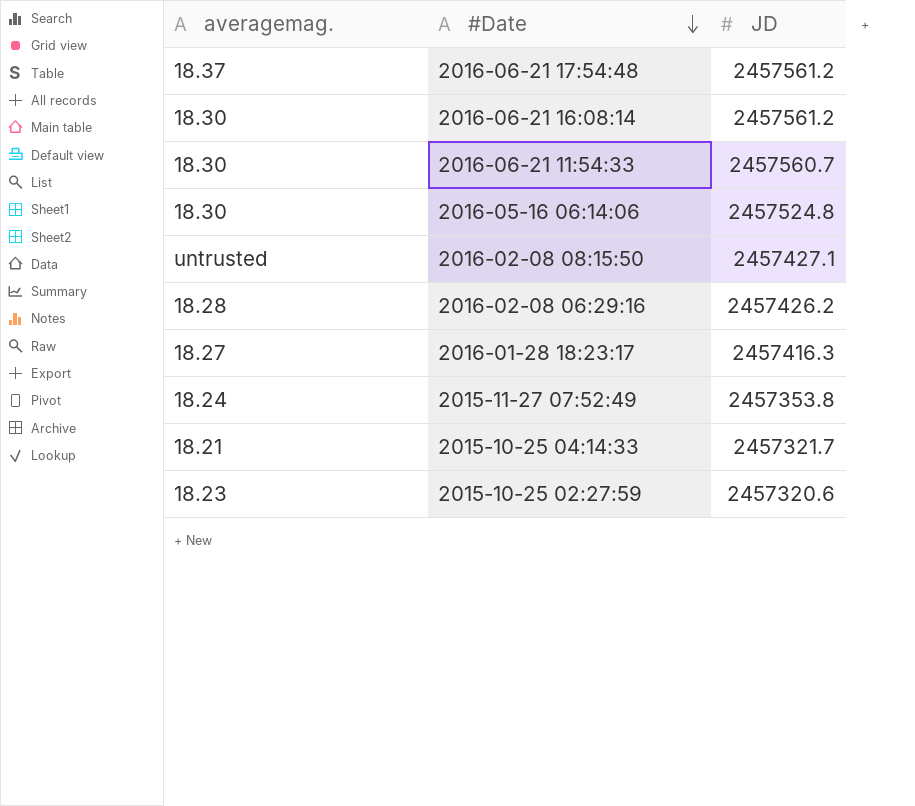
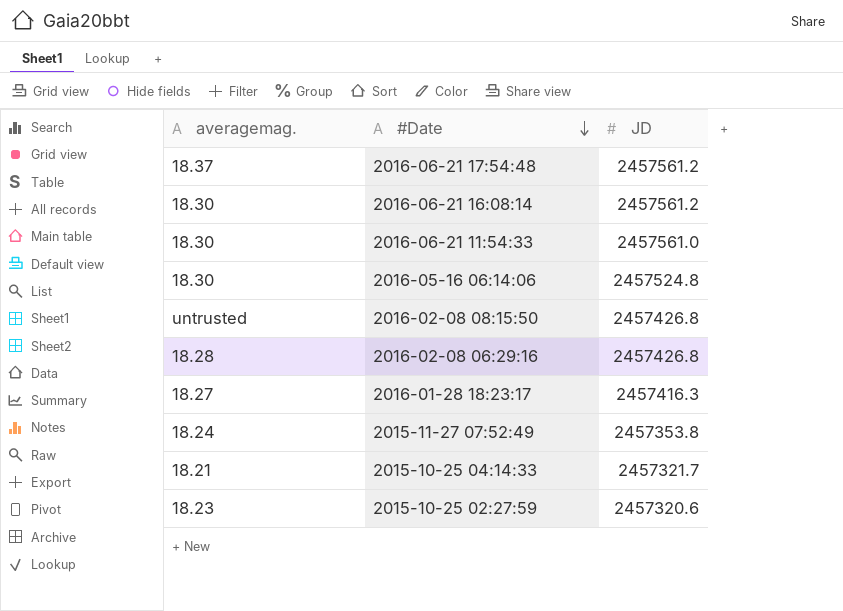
2016-06-21 11:54:33 | JD: 2457560.7 -> 2457561.0
2016-02-08 08:15:50 | JD: 2457427.1 -> 2457426.8
2016-02-08 06:29:16 | JD: 2457426.2 -> 2457426.8

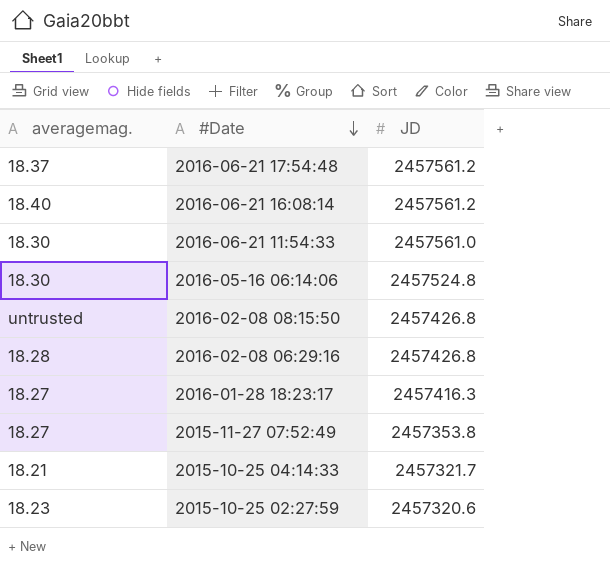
2016-06-21 16:08:14 | averagemag.: 18.30 -> 18.40
2015-11-27 07:52:49 | averagemag.: 18.24 -> 18.27

